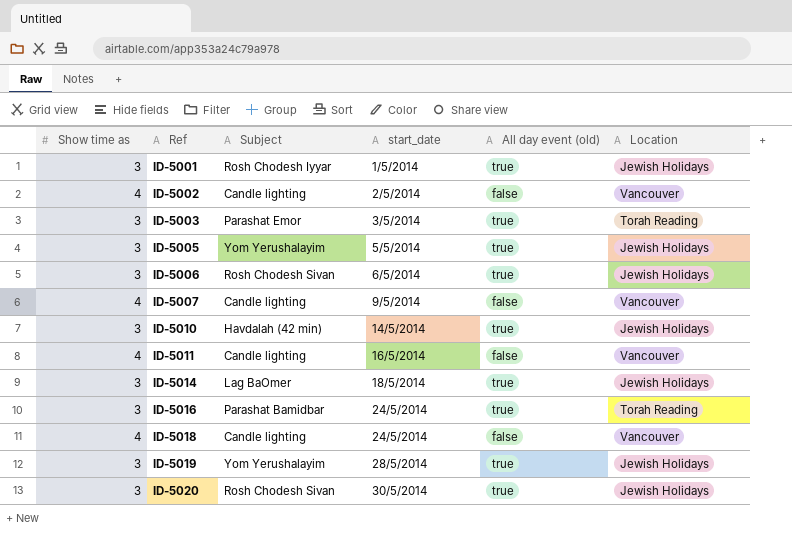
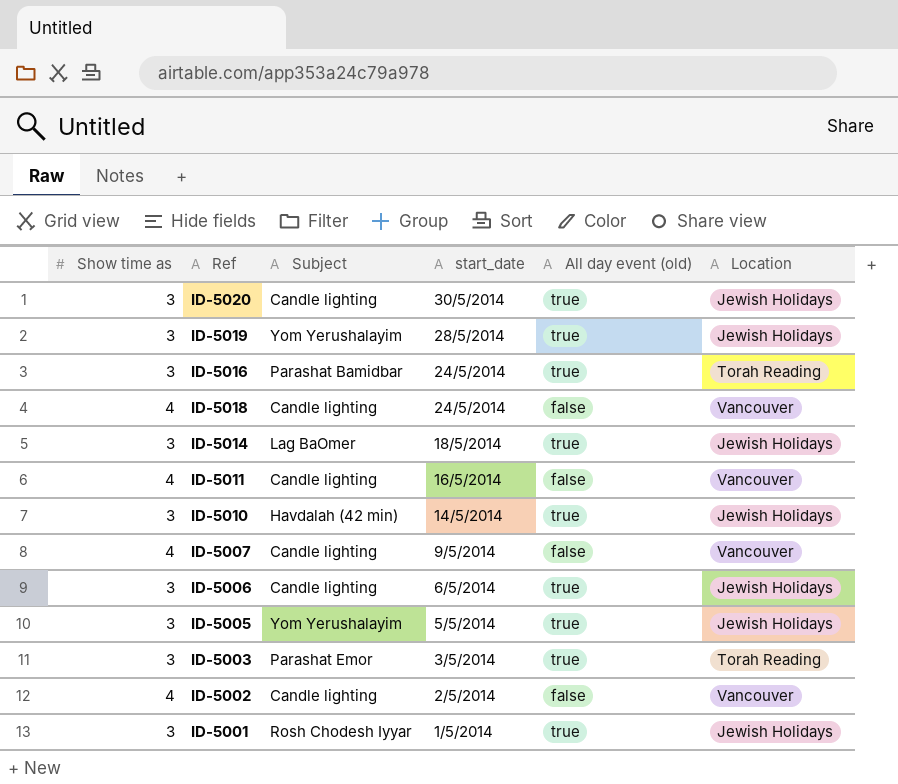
row order: Ref ascending -> start_date descending
ID-5020 | Subject: Rosh Chodesh Sivan -> Candle lighting
ID-5006 | Subject: Rosh Chodesh Sivan -> Candle lighting

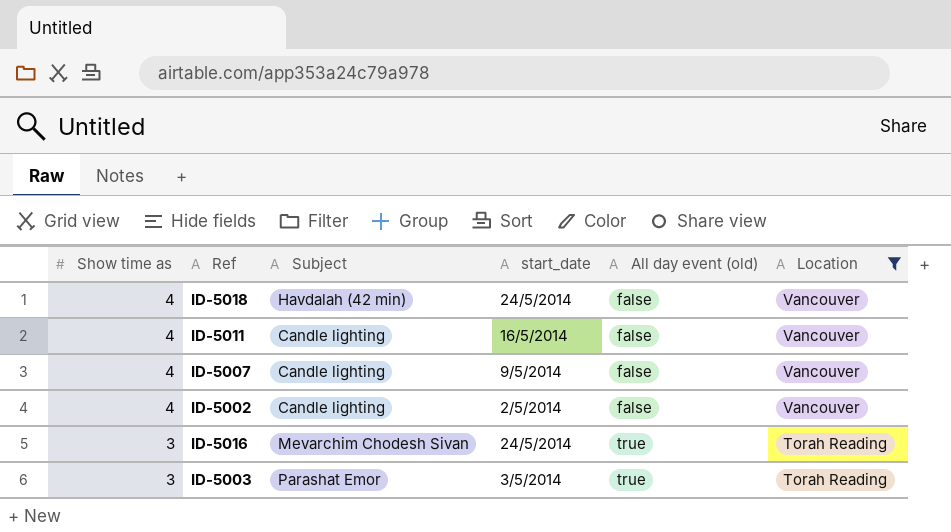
filter: none -> Location != Jewish Holidays
row order: start_date descending -> Show time as descending
ID-5018 | Subject: Candle lighting -> Havdalah (42 min)
ID-5016 | Subject: Parashat Bamidbar -> Mevarchim Chodesh Sivan

